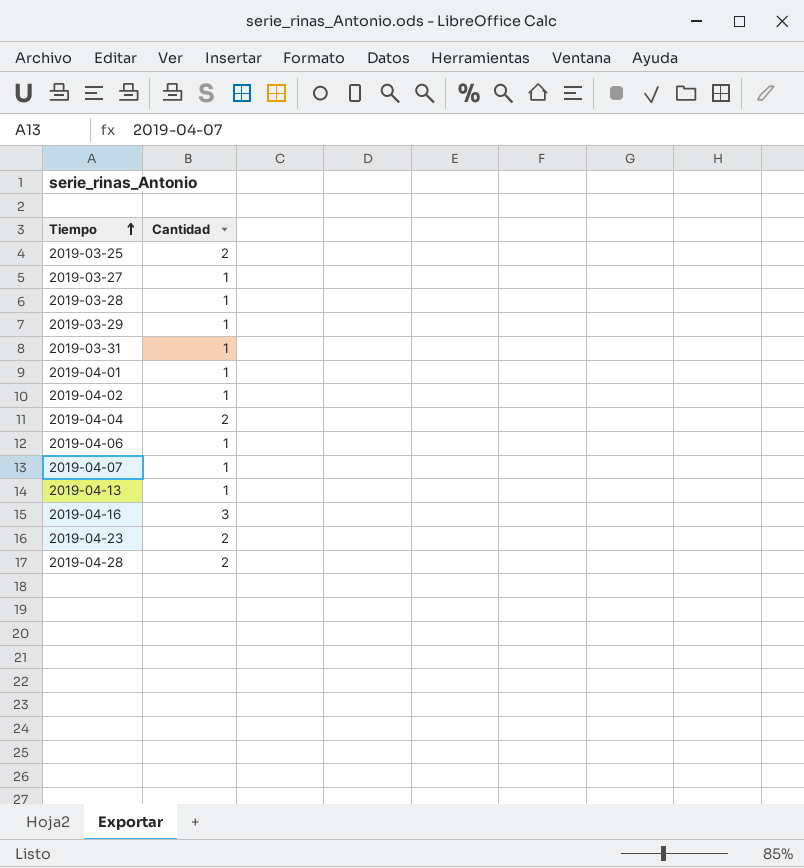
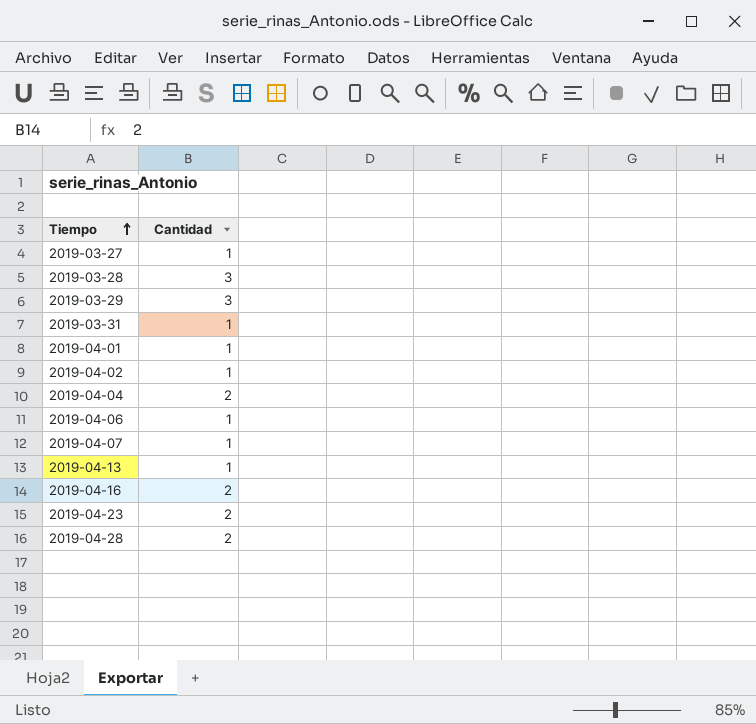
row 2019-03-25: 2 -> none
2019-03-28 | Cantidad: 1 -> 3
2019-03-29 | Cantidad: 1 -> 3
2019-04-16 | Cantidad: 3 -> 2

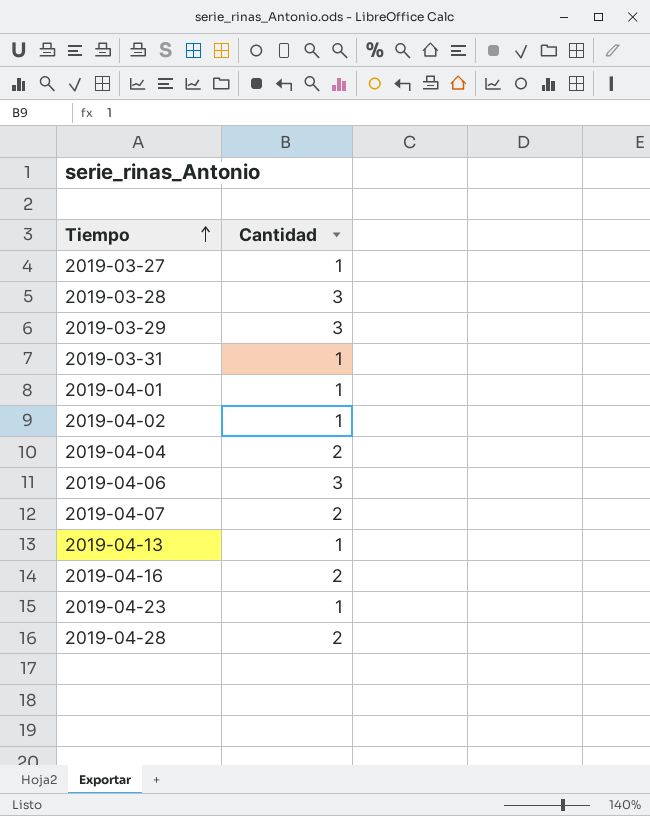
2019-04-06 | Cantidad: 1 -> 3
2019-04-07 | Cantidad: 1 -> 2
2019-04-23 | Cantidad: 2 -> 1

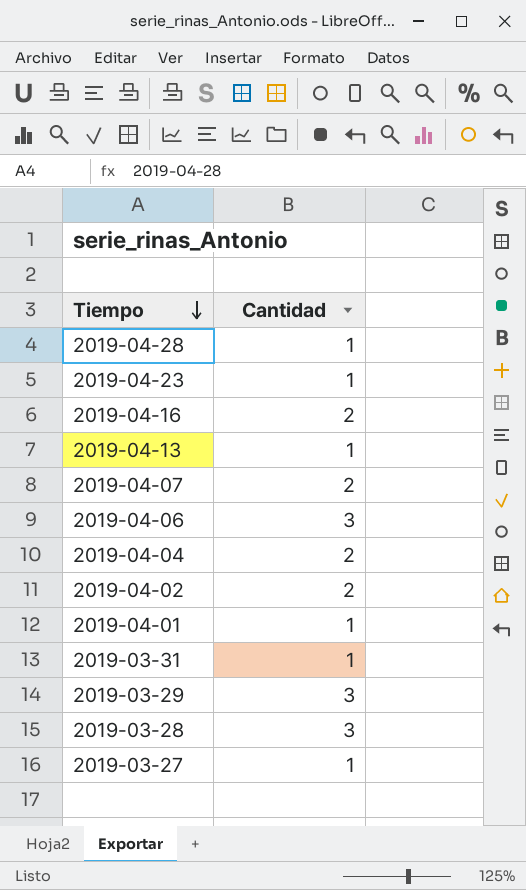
row order: Tiempo ascending -> Tiempo descending
2019-04-28 | Cantidad: 2 -> 1
2019-04-02 | Cantidad: 1 -> 2

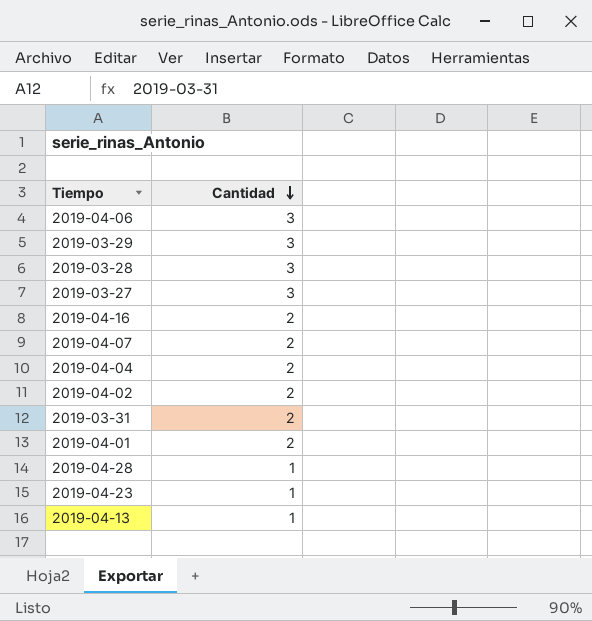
row order: Tiempo descending -> Cantidad descending
2019-03-27 | Cantidad: 1 -> 3
2019-03-31 | Cantidad: 1 -> 2
2019-04-01 | Cantidad: 1 -> 2

